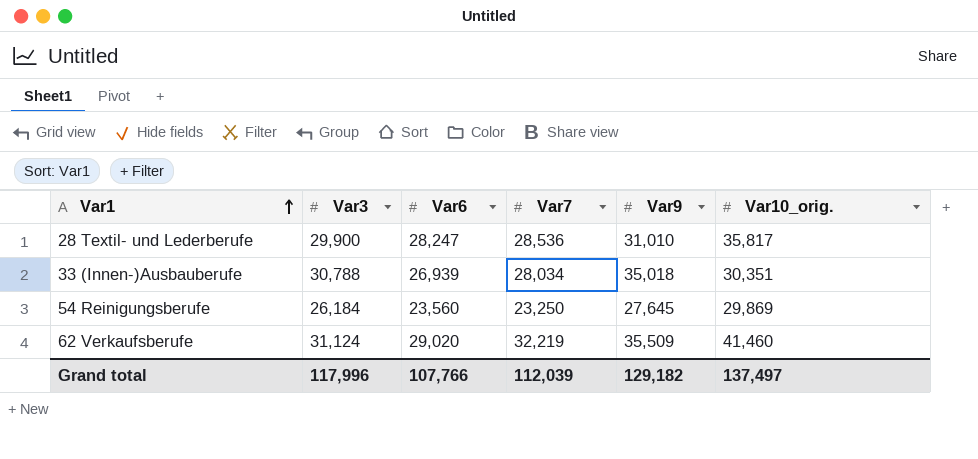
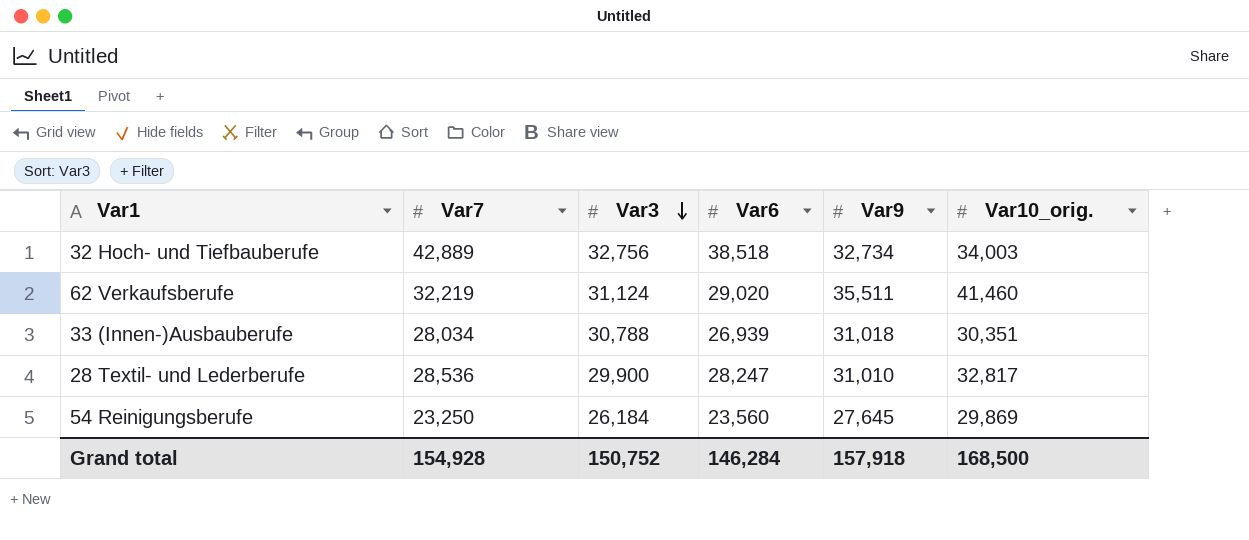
row order: Var1 ascending -> Var3 descending
column Var7 | position: 4 -> 2
row 32 Hoch- und Tiefbauberufe: none -> 42,889 | 32,756 | 38,518 | 32,734 | 34,003
62 Verkaufsberufe | Var9: 35,509 -> 35,511
33 (Innen-)Ausbauberufe | Var9: 35,018 -> 31,018
28 Textil- und Lederberufe | Var10_orig.: 35,817 -> 32,817
Grand total | Var7: 112,039 -> 154,928
Grand total | Var3: 117,996 -> 150,752
Grand total | Var6: 107,766 -> 146,284
Grand total | Var9: 129,182 -> 157,918
Grand total | Var10_orig.: 137,497 -> 168,500

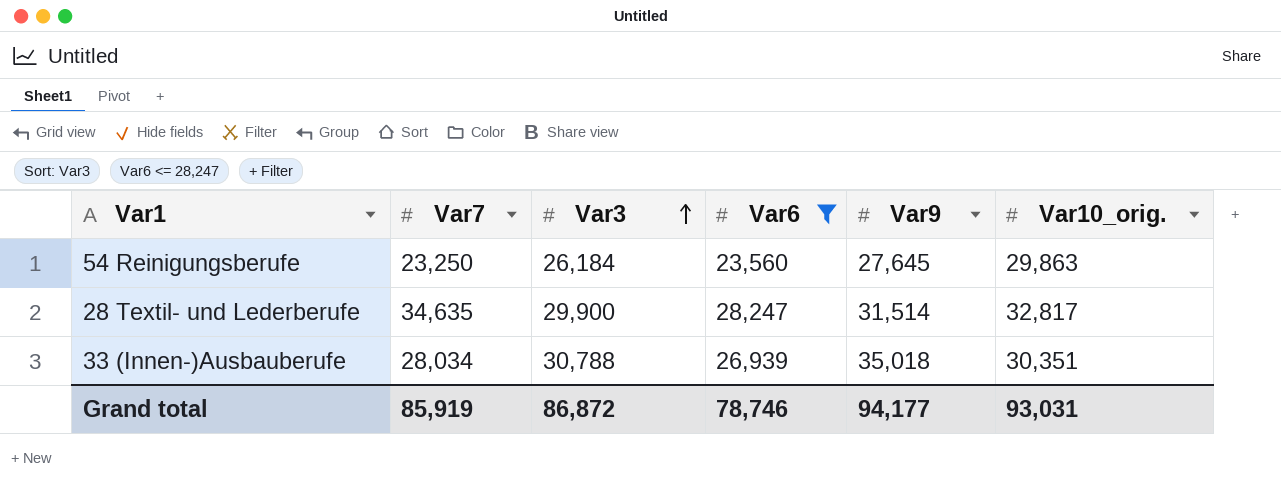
filter: none -> Var6 <= 28,247
row order: Var3 descending -> Var3 ascending
54 Reinigungsberufe | Var10_orig.: 29,869 -> 29,863
28 Textil- und Lederberufe | Var7: 28,536 -> 34,635
28 Textil- und Lederberufe | Var9: 31,010 -> 31,514
33 (Innen-)Ausbauberufe | Var9: 31,018 -> 35,018
Grand total | Var7: 154,928 -> 85,919
Grand total | Var3: 150,752 -> 86,872
Grand total | Var6: 146,284 -> 78,746
Grand total | Var9: 157,918 -> 94,177
Grand total | Var10_orig.: 168,500 -> 93,031

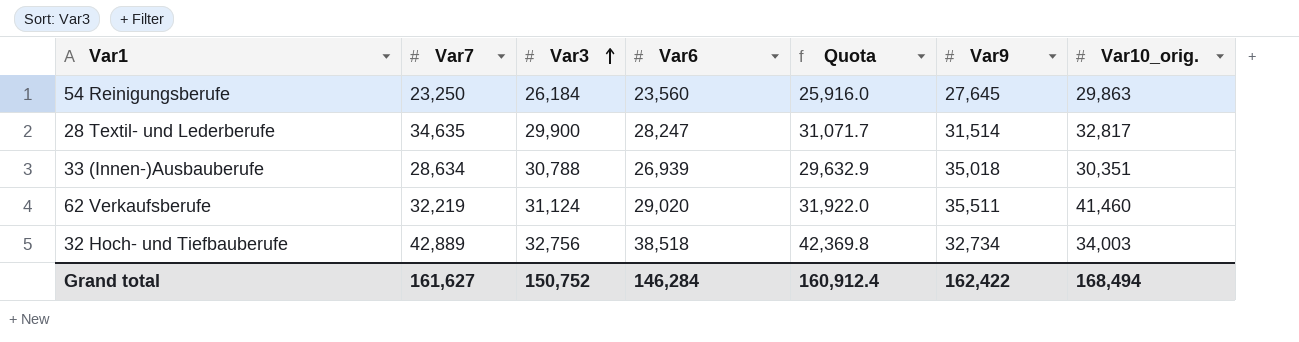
filter: Var6 <= 28,247 -> none
column Quota | formula: none -> [Var6] * 1.1
33 (Innen-)Ausbauberufe | Var7: 28,034 -> 28,634
Grand total | Var7: 85,919 -> 161,627
Grand total | Var3: 86,872 -> 150,752
Grand total | Var6: 78,746 -> 146,284
Grand total | Var9: 94,177 -> 162,422
Grand total | Var10_orig.: 93,031 -> 168,494

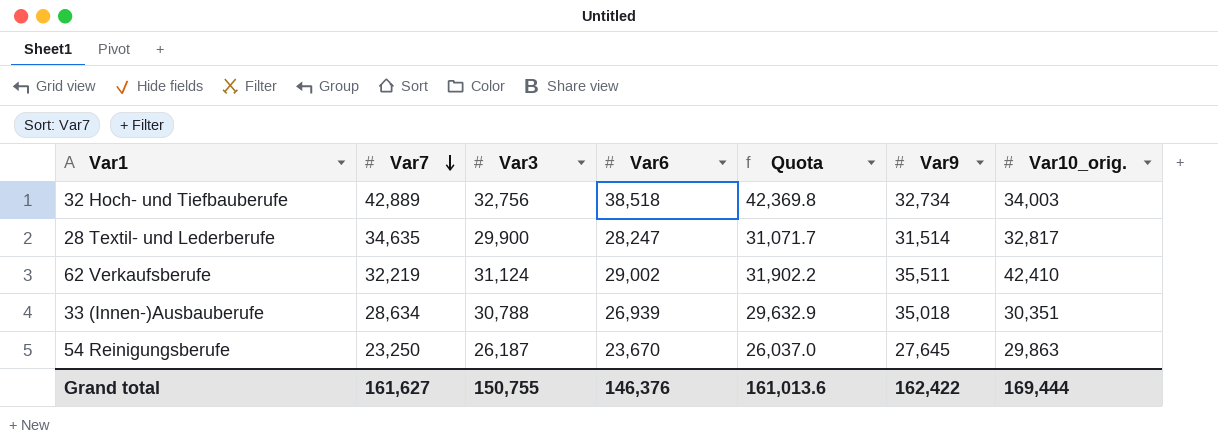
row order: Var3 ascending -> Var7 descending
62 Verkaufsberufe | Var6: 29,020 -> 29,002
62 Verkaufsberufe | Quota: 31,922.0 -> 31,902.2
62 Verkaufsberufe | Var10_orig.: 41,460 -> 42,410
54 Reinigungsberufe | Var3: 26,184 -> 26,187
54 Reinigungsberufe | Var6: 23,560 -> 23,670
54 Reinigungsberufe | Quota: 25,916.0 -> 26,037.0
Grand total | Var3: 150,752 -> 150,755
Grand total | Var6: 146,284 -> 146,376
Grand total | Quota: 160,912.4 -> 161,013.6
Grand total | Var10_orig.: 168,494 -> 169,444

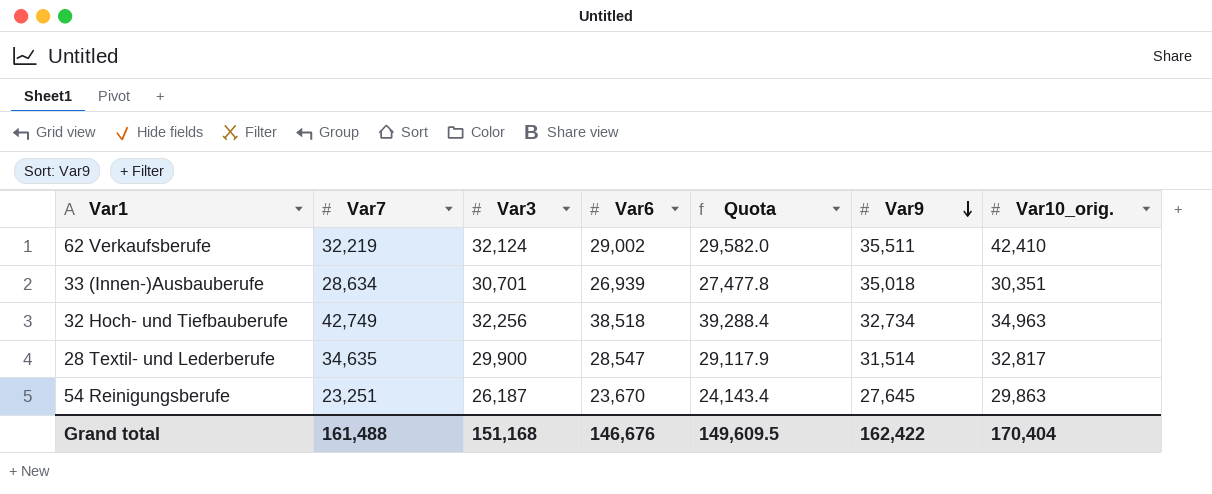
row order: Var7 descending -> Var9 descending
column Quota | formula: [Var6] * 1.1 -> [Var6] * 1.02
62 Verkaufsberufe | Var3: 31,124 -> 32,124
33 (Innen-)Ausbauberufe | Var3: 30,788 -> 30,701
32 Hoch- und Tiefbauberufe | Var7: 42,889 -> 42,749
32 Hoch- und Tiefbauberufe | Var3: 32,756 -> 32,256
32 Hoch- und Tiefbauberufe | Var10_orig.: 34,003 -> 34,963
28 Textil- und Lederberufe | Var6: 28,247 -> 28,547
54 Reinigungsberufe | Var7: 23,250 -> 23,251
Grand total | Var7: 161,627 -> 161,488
Grand total | Var3: 150,755 -> 151,168
Grand total | Var6: 146,376 -> 146,676
Grand total | Quota: 161,013.6 -> 149,609.5
Grand total | Var10_orig.: 169,444 -> 170,404

